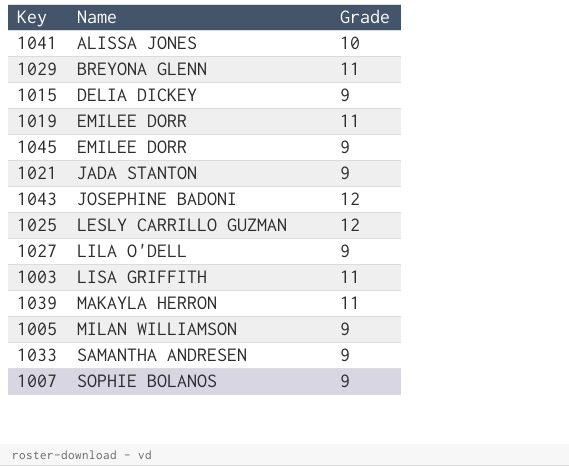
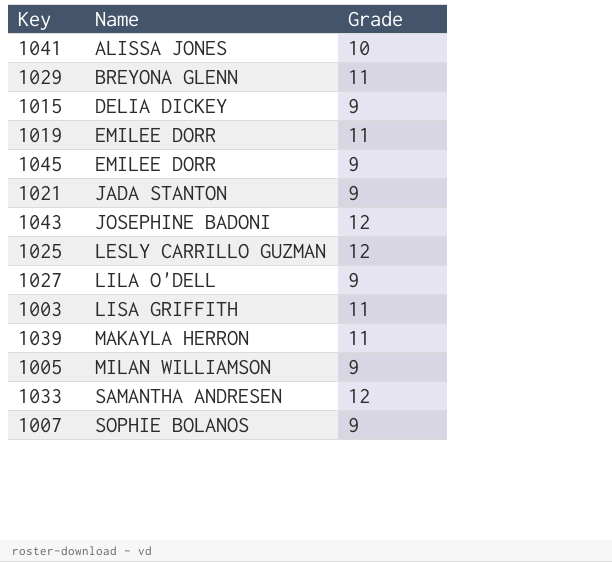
1033 | Grade: 9 -> 12

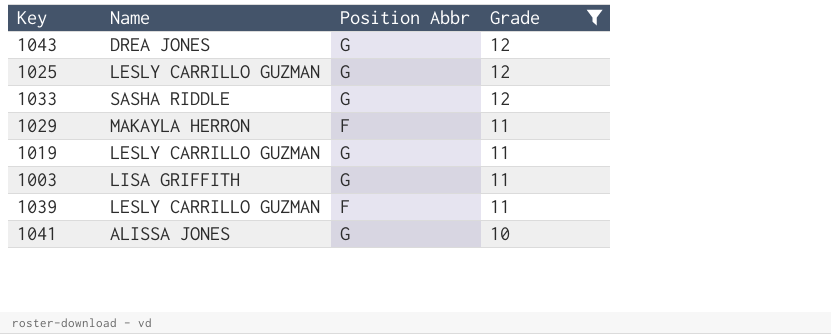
filter: none -> Grade != 9
row order: Name ascending -> Grade descending
column Position Abbr | position: none -> 3
1043 | Name: JOSEPHINE BADONI -> DREA JONES
1033 | Name: SAMANTHA ANDRESEN -> SASHA RIDDLE
1029 | Name: BREYONA GLENN -> MAKAYLA HERRON
1019 | Name: EMILEE DORR -> LESLY CARRILLO GUZMAN
1039 | Name: MAKAYLA HERRON -> LESLY CARRILLO GUZMAN

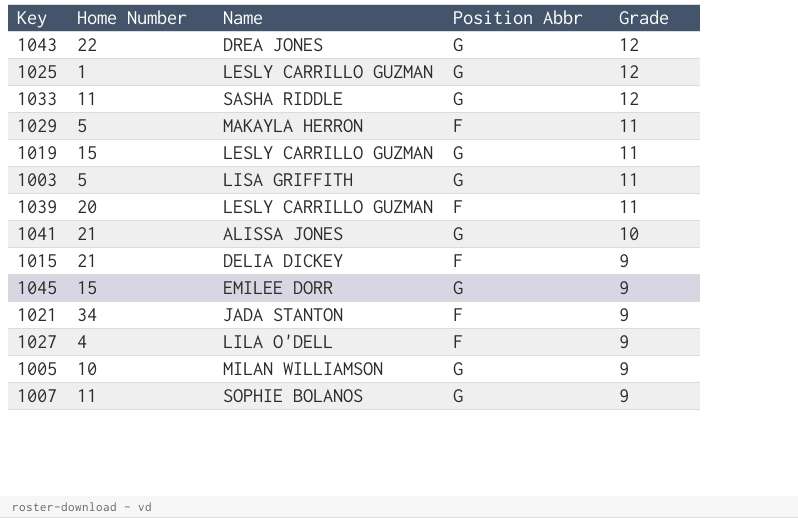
filter: Grade != 9 -> none
column Home Number | position: none -> 2

